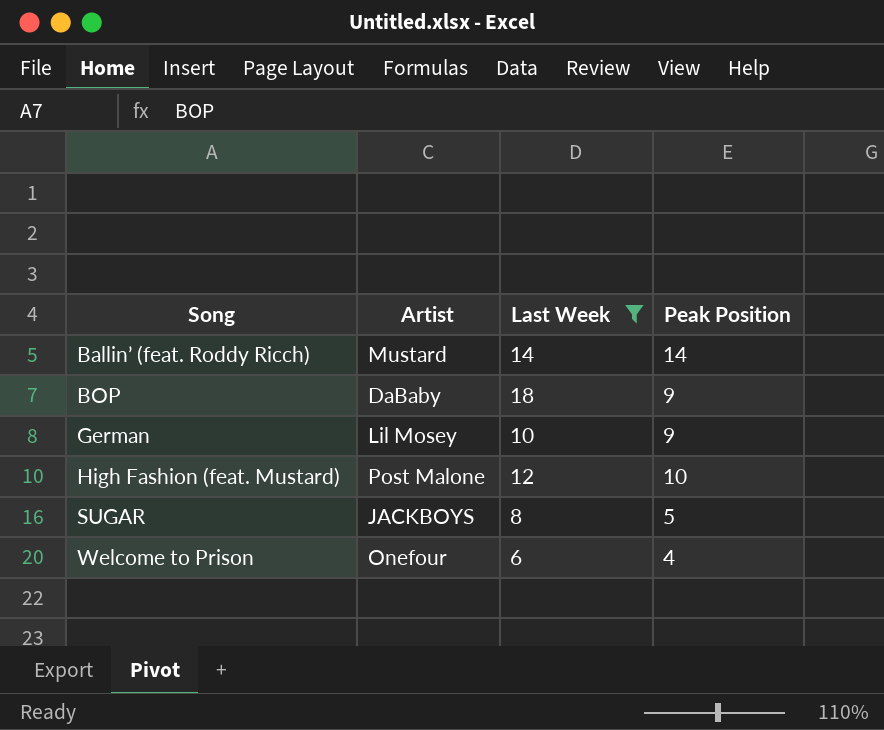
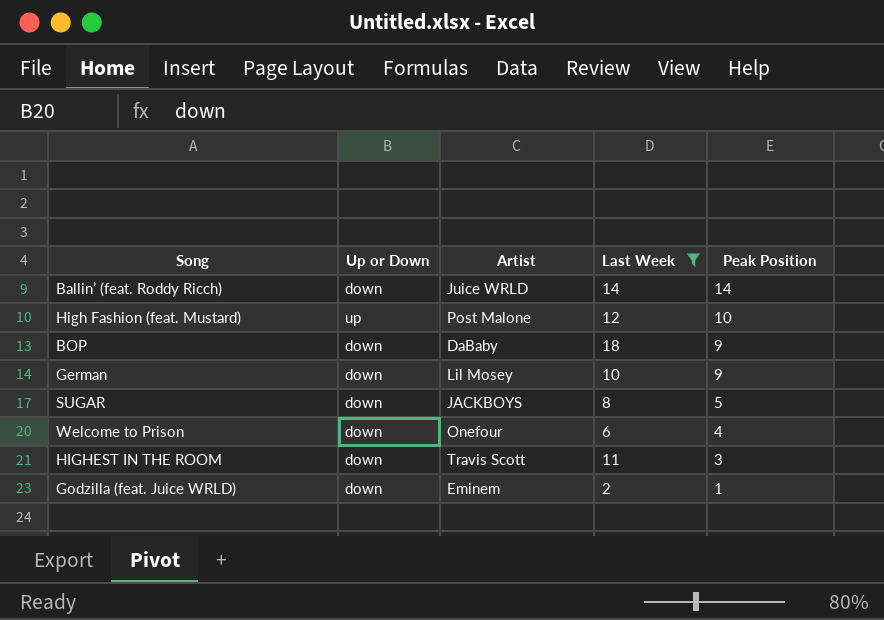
row order: Song ascending -> Peak Position descending
column Up or Down | position: none -> 2
Ballin’ (feat. Roddy Ricch) | Artist: Mustard -> Juice WRLD
row HIGHEST IN THE ROOM: none -> down | Travis Scott | 11 | 3
row Godzilla (feat. Juice WRLD): none -> down | Eminem | 2 | 1

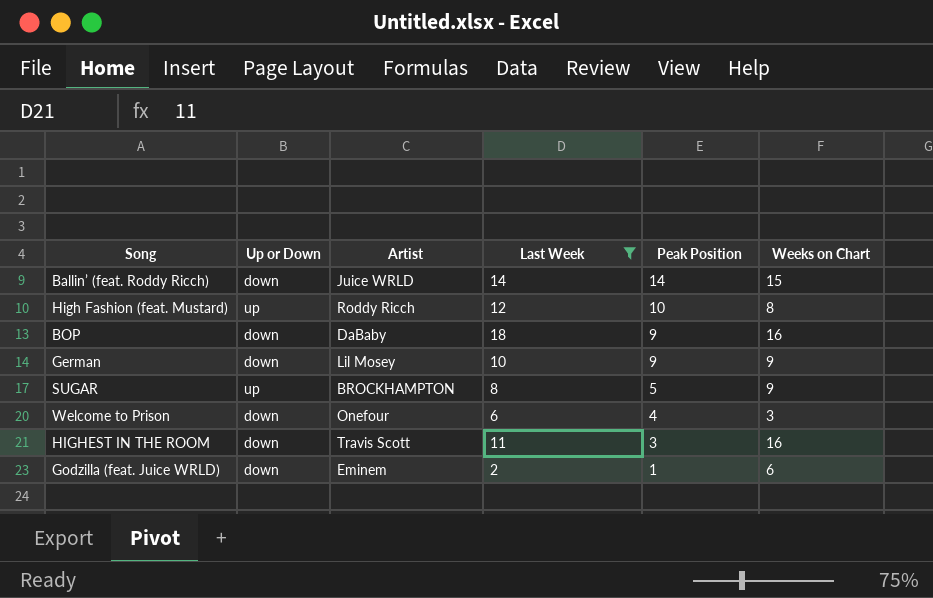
column Weeks on Chart | position: none -> 6
High Fashion (feat. Mustard) | Artist: Post Malone -> Roddy Ricch
SUGAR | Up or Down: down -> up
SUGAR | Artist: JACKBOYS -> BROCKHAMPTON

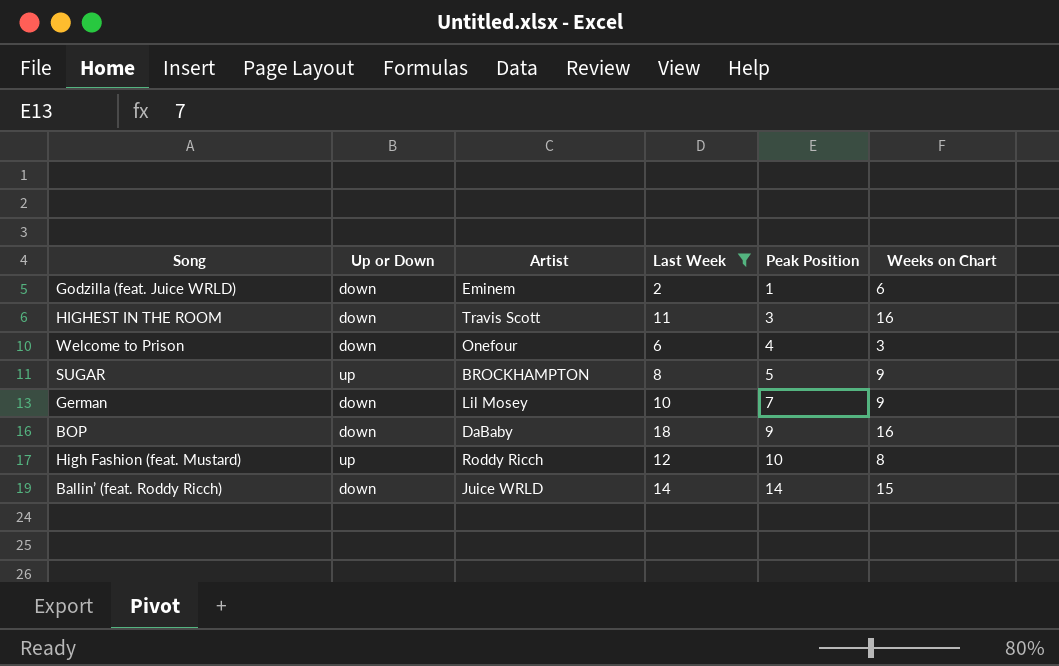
row order: Peak Position descending -> Peak Position ascending
German | Peak Position: 9 -> 7

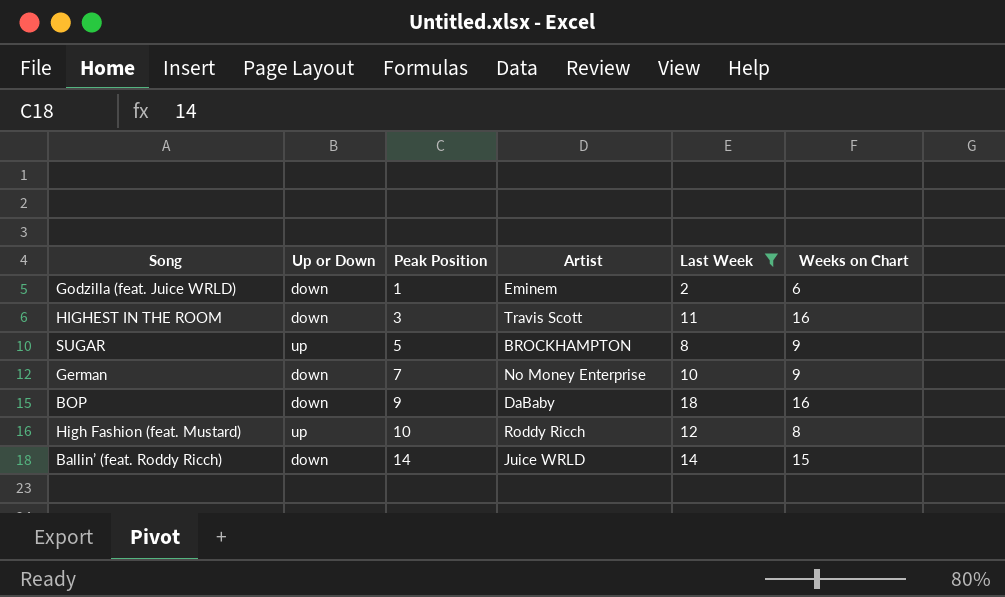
column Peak Position | position: 5 -> 3
row Welcome to Prison: down | Onefour | 6 | 4 | 3 -> none
German | Artist: Lil Mosey -> No Money Enterprise

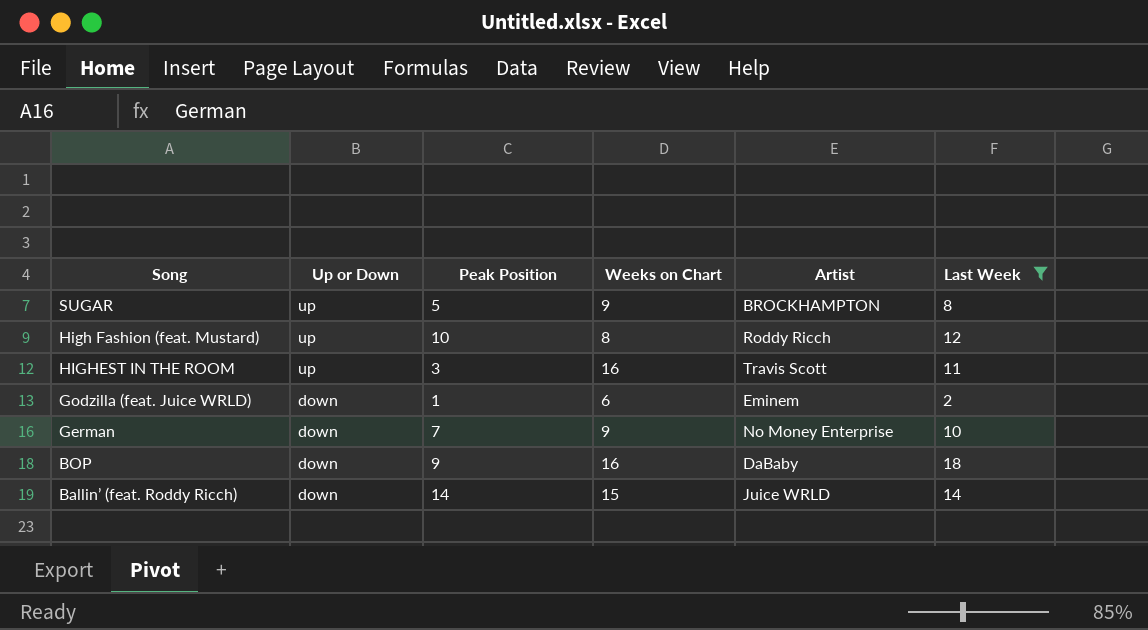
row order: Peak Position ascending -> Up or Down descending
column Weeks on Chart | position: 6 -> 4
HIGHEST IN THE ROOM | Up or Down: down -> up

